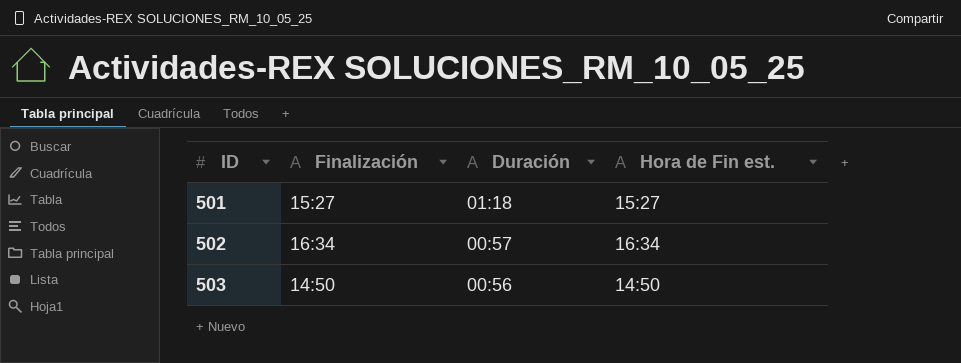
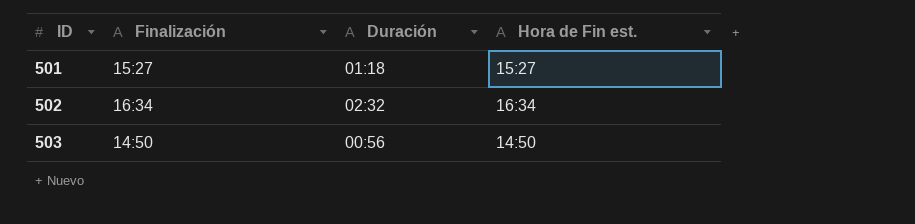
502 | Duración: 00:57 -> 02:32

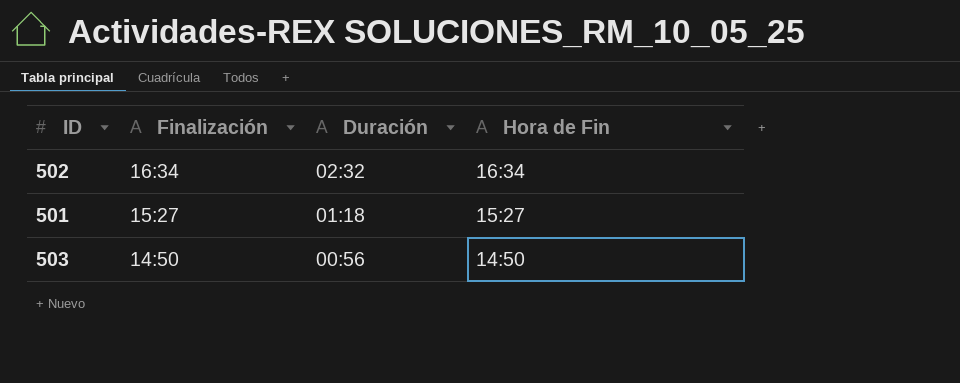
row order: ID ascending -> Finalización descending
column name: Hora de Fin est. -> Hora de Fin

